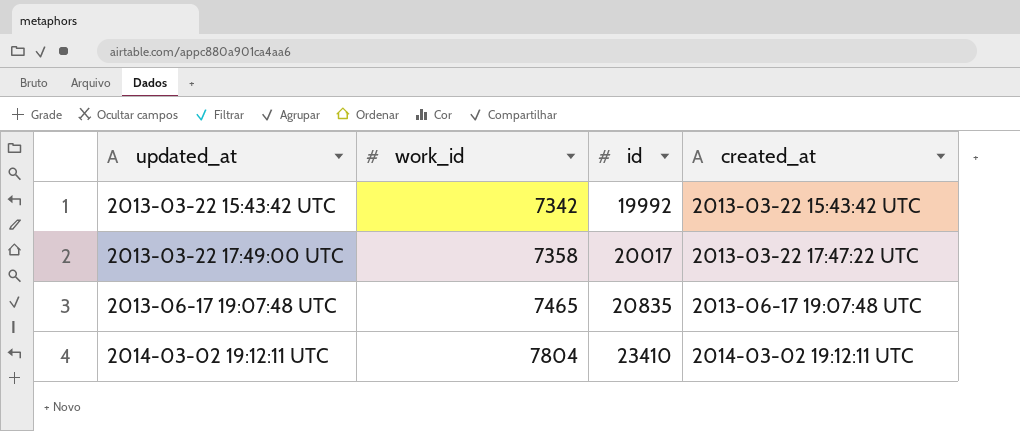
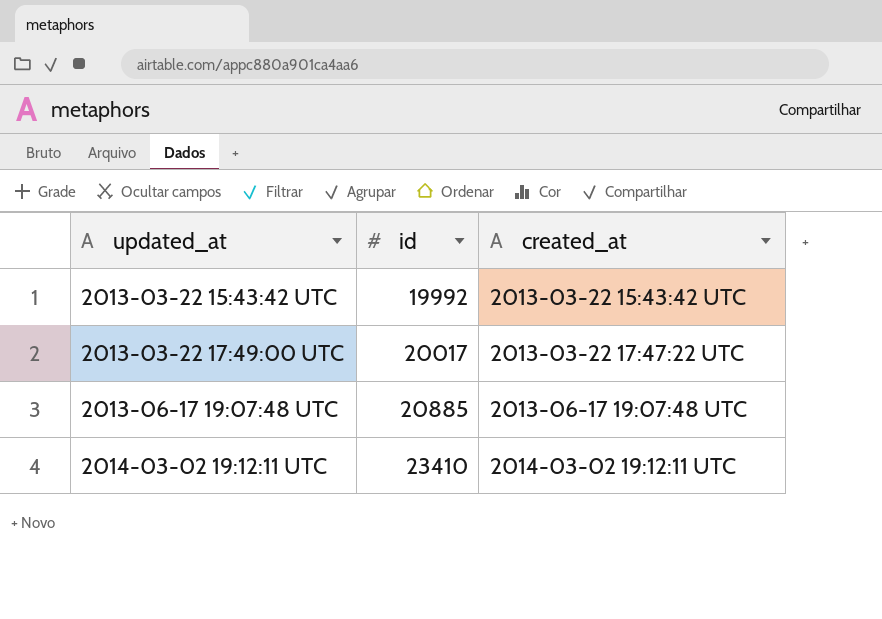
column work_id | position: 2 -> none
2013-06-17 19:07:48 UTC | id: 20835 -> 20885

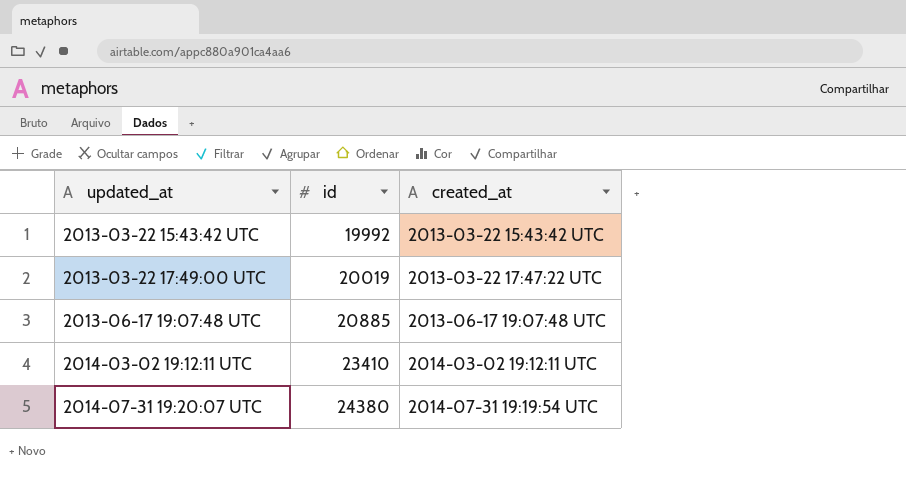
2013-03-22 17:49:00 UTC | id: 20017 -> 20019
row 2014-07-31 19:20:07 UTC: none -> 24380 | 2014-07-31 19:19:54 UTC

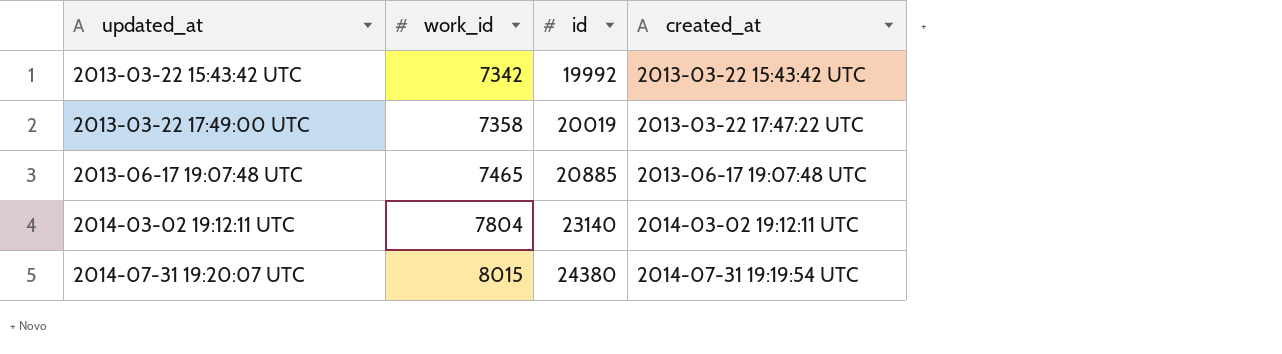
column work_id | position: none -> 2
2014-03-02 19:12:11 UTC | id: 23410 -> 23140

